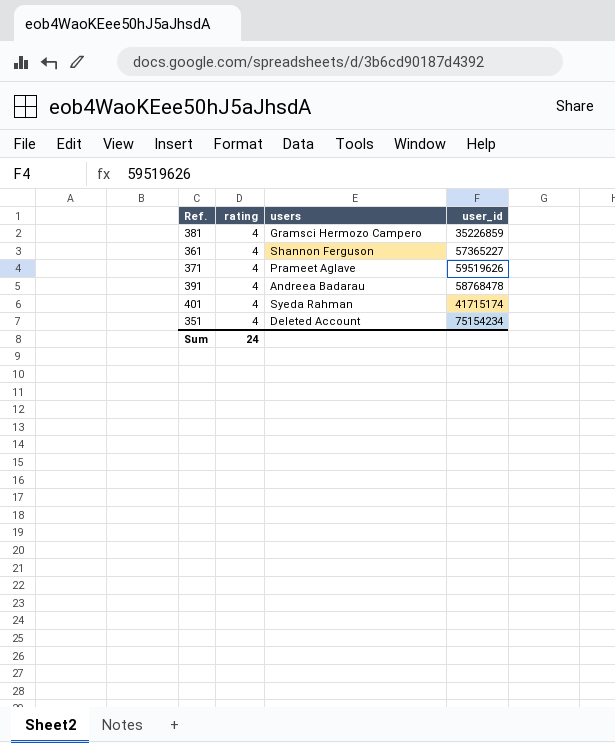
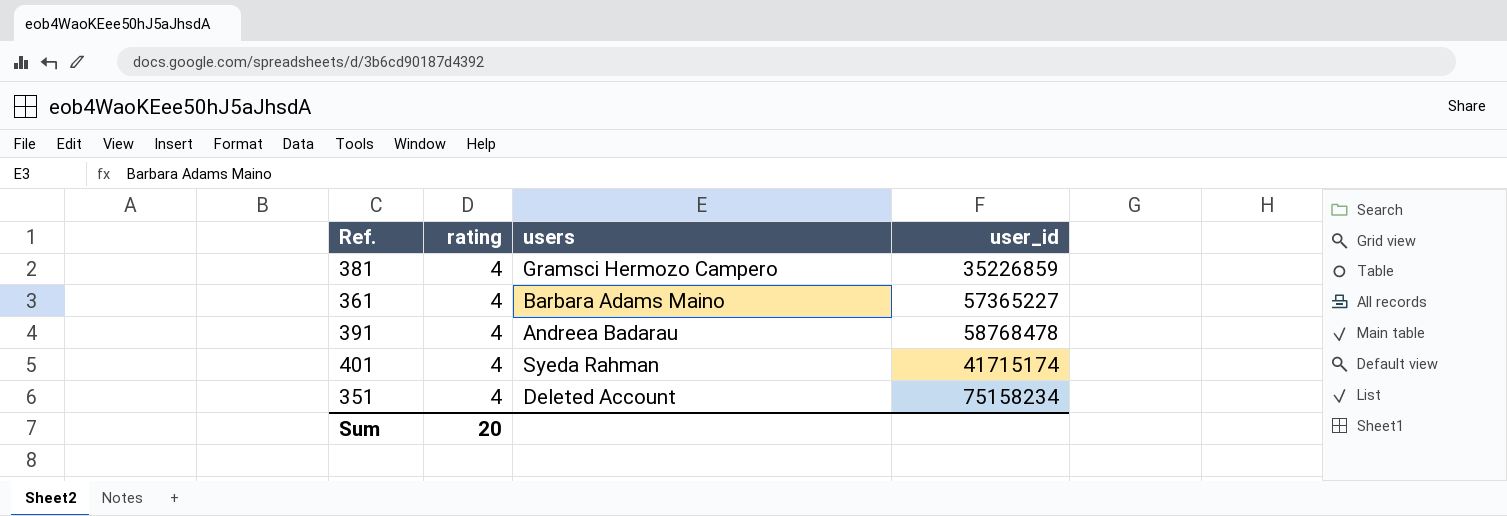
row 371: 4 | Prameet Aglave | 59519626 -> none
361 | users: Shannon Ferguson -> Barbara Adams Maino
351 | user_id: 75154234 -> 75158234
Sum | rating: 24 -> 20

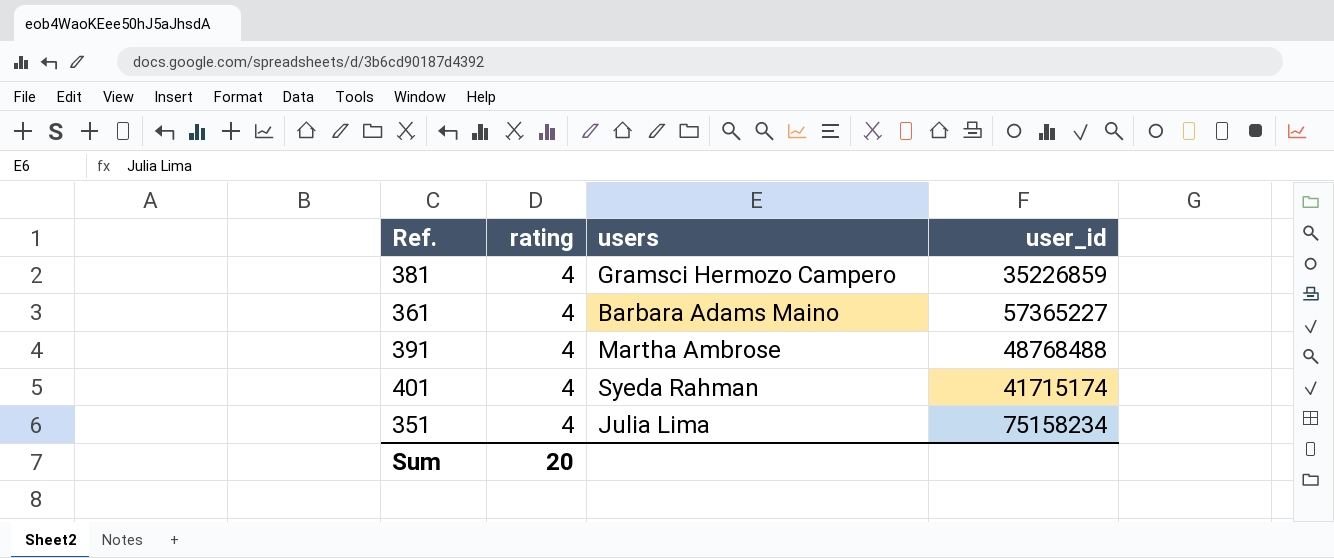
391 | users: Andreea Badarau -> Martha Ambrose
391 | user_id: 58768478 -> 48768488
351 | users: Deleted Account -> Julia Lima

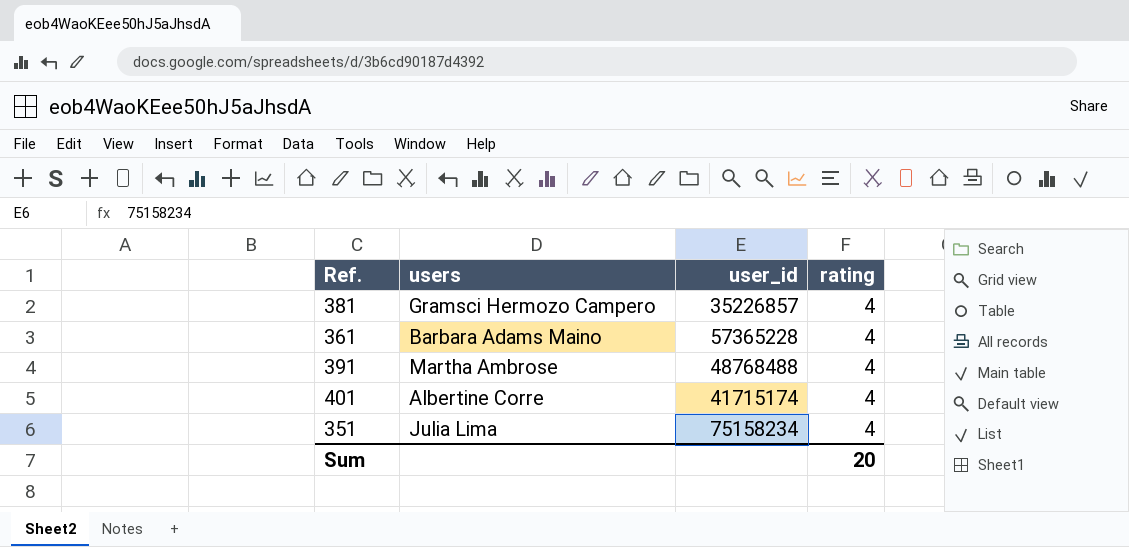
column rating | position: 2 -> 4
381 | user_id: 35226859 -> 35226857
361 | user_id: 57365227 -> 57365228
401 | users: Syeda Rahman -> Albertine Corre

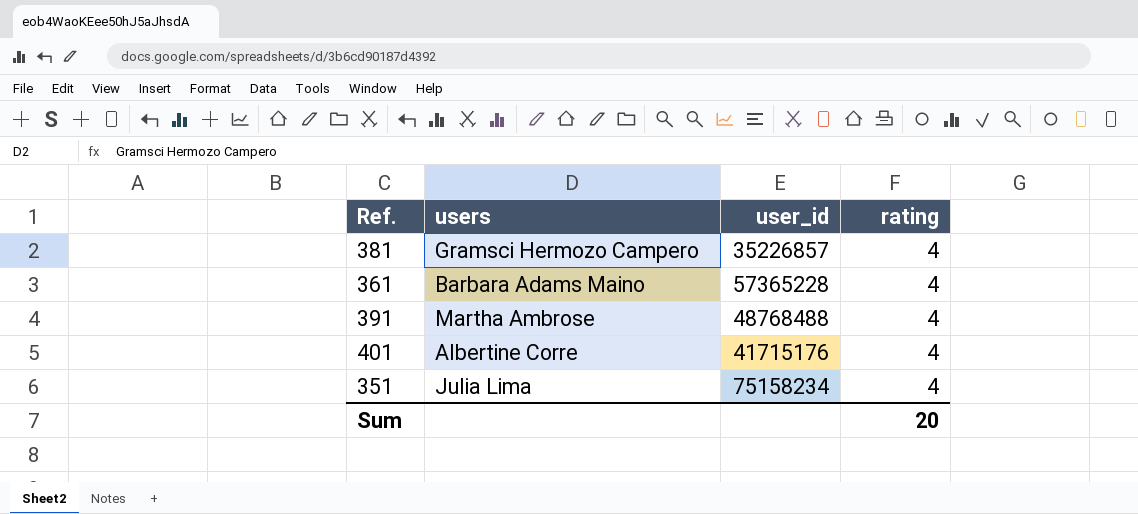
401 | user_id: 41715174 -> 41715176

